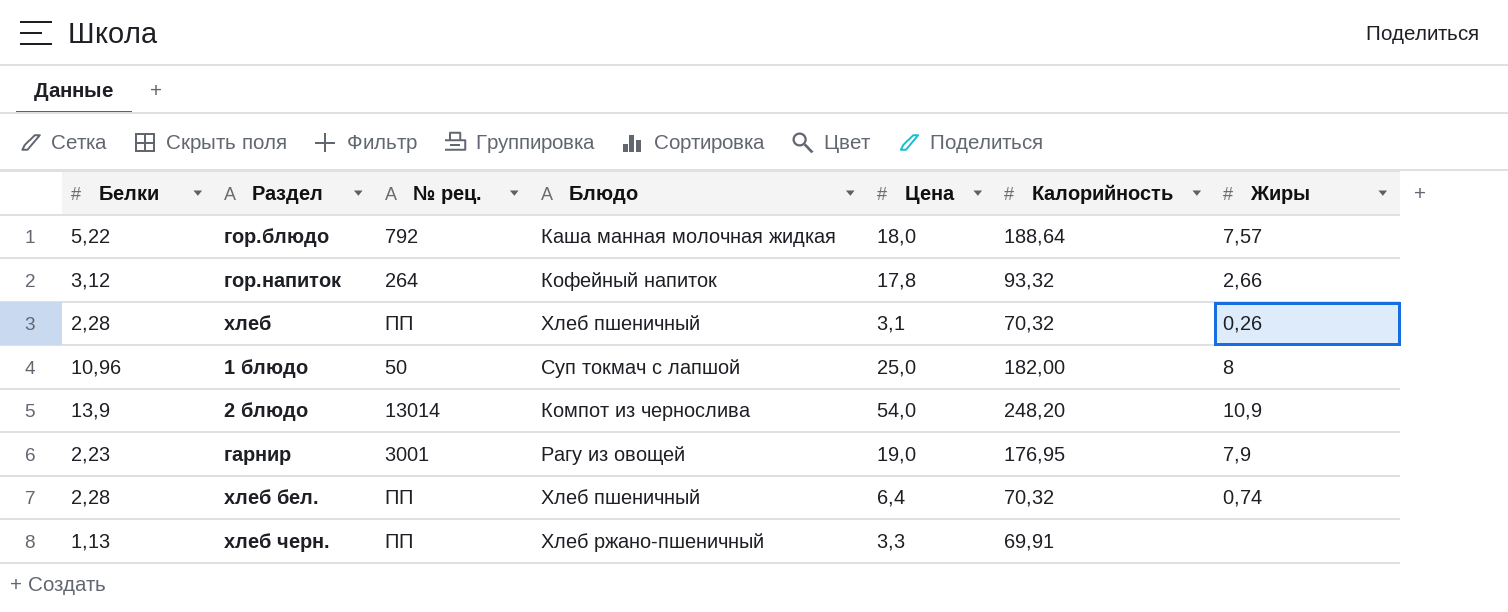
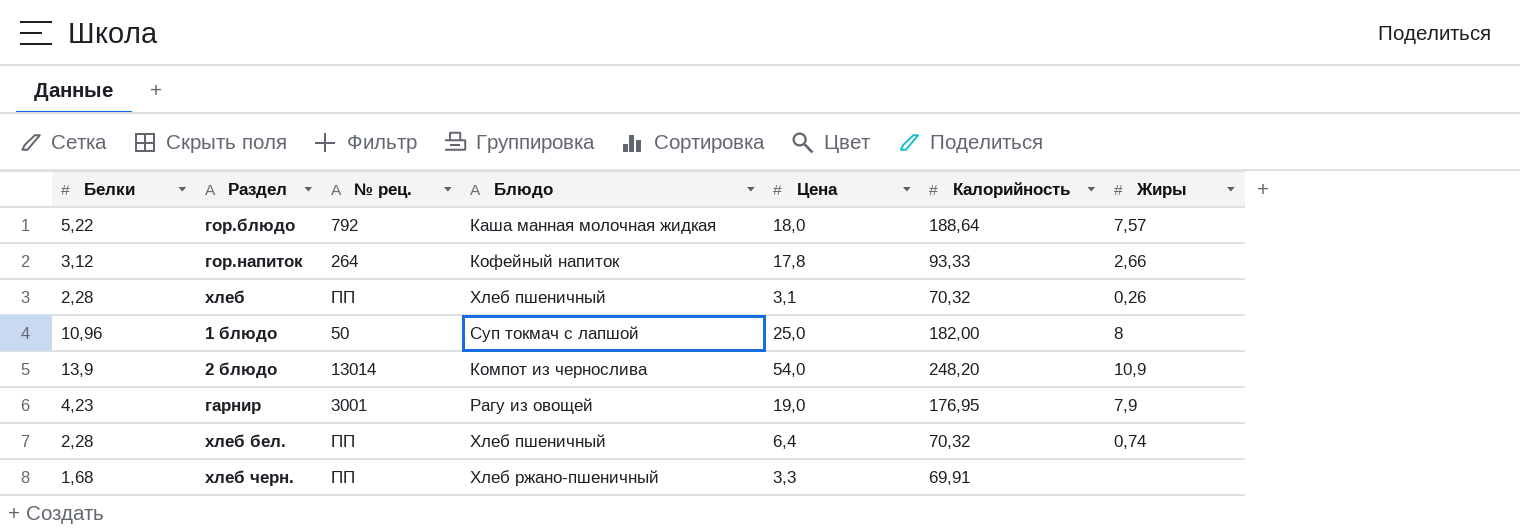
гор.напиток | Калорийность: 93,32 -> 93,33
гарнир | Белки: 2,23 -> 4,23
хлеб черн. | Белки: 1,13 -> 1,68

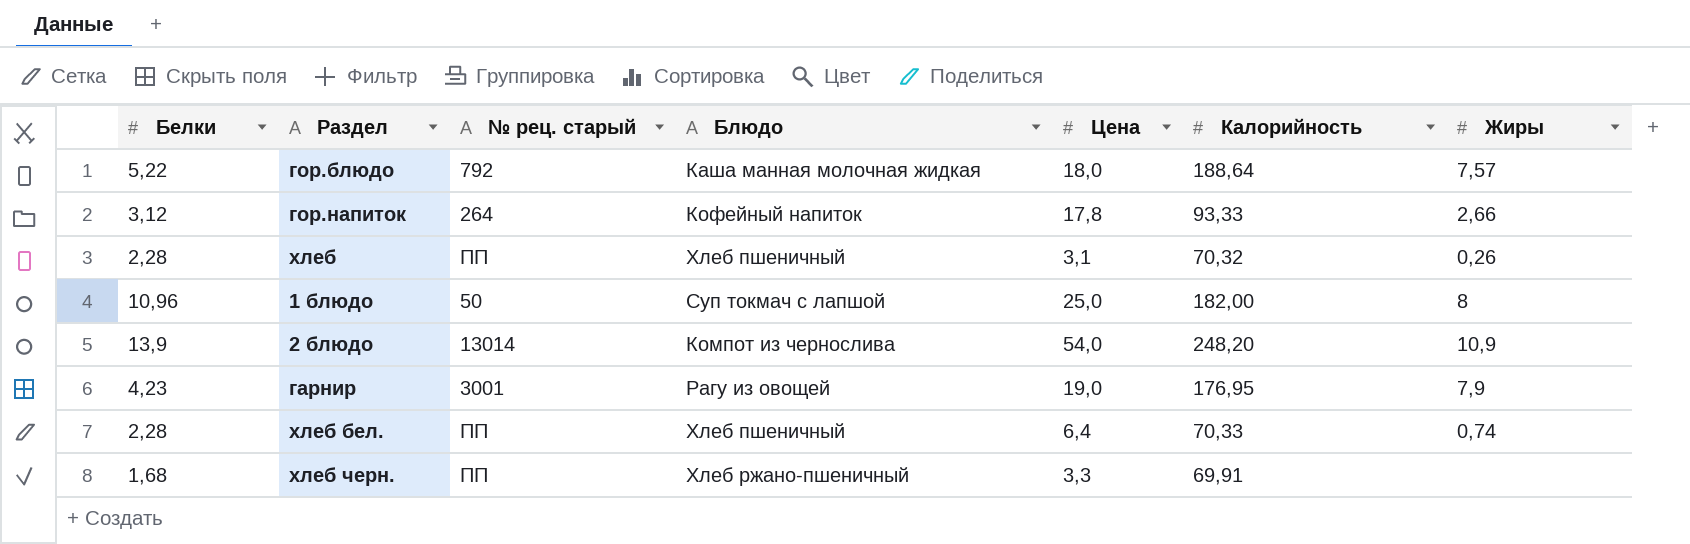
column name: № рец. -> № рец. старый
хлеб бел. | Калорийность: 70,32 -> 70,33

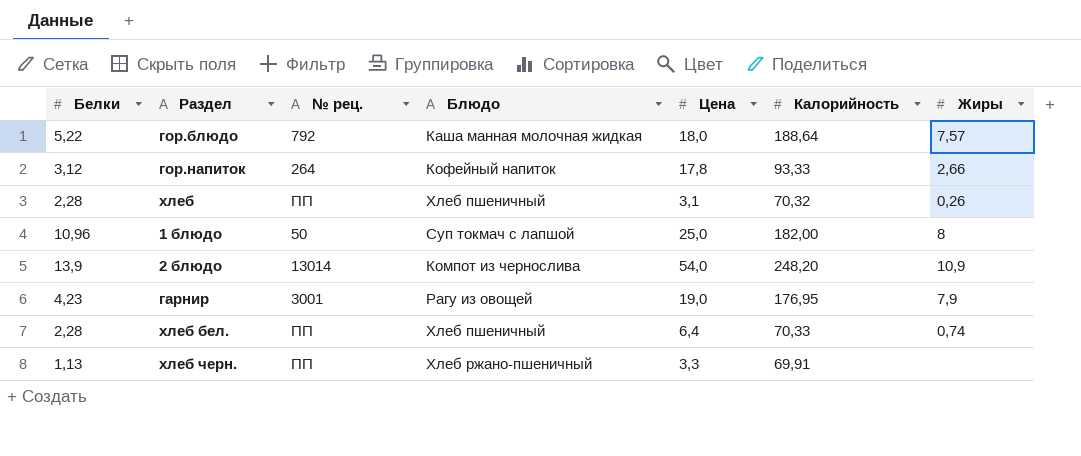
column name: № рец. старый -> № рец.
хлеб черн. | Белки: 1,68 -> 1,13

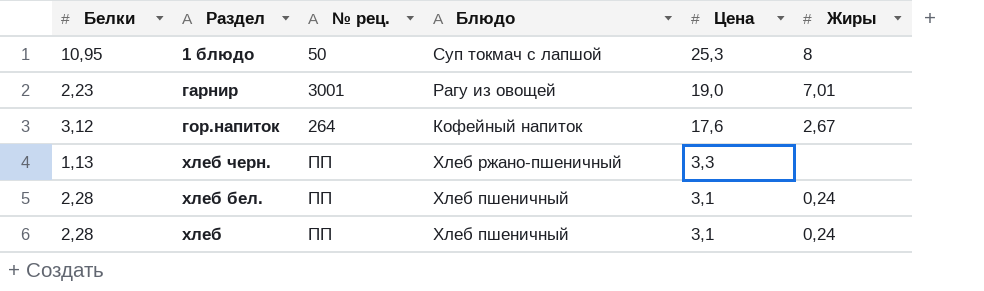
row order: none -> Цена descending
column Калорийность | position: 6 -> none
row гор.блюдо: 5,22 | 792 | Каша манная молочная жидкая | 18,0 | 188,64 | 7,57 -> none
row 2 блюдо: 13,9 | 13014 | Компот из чернослива | 54,0 | 248,20 | 10,9 -> none
1 блюдо | Белки: 10,96 -> 10,95
1 блюдо | Цена: 25,0 -> 25,3
гарнир | Белки: 4,23 -> 2,23
гарнир | Жиры: 7,9 -> 7,01
гор.напиток | Цена: 17,8 -> 17,6
гор.напиток | Жиры: 2,66 -> 2,67
хлеб бел. | Цена: 6,4 -> 3,1
хлеб бел. | Жиры: 0,74 -> 0,24
хлеб | Жиры: 0,26 -> 0,24

